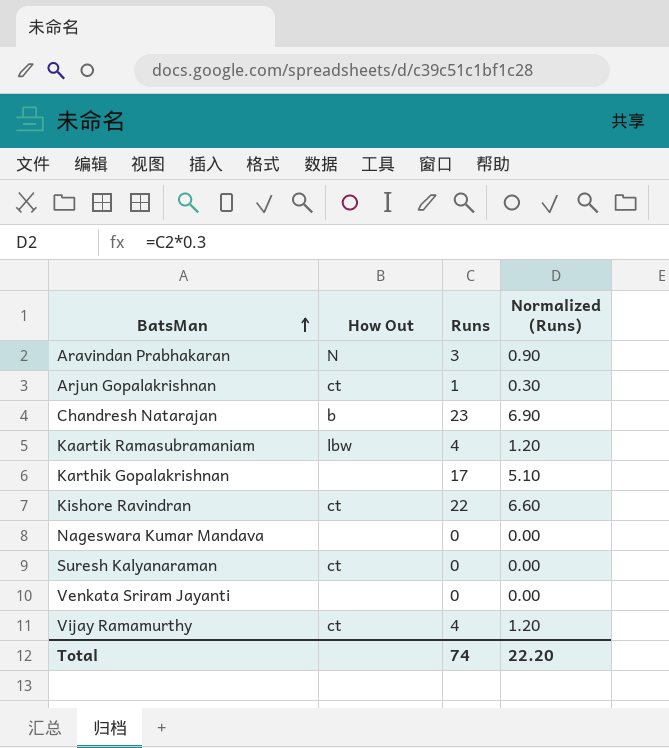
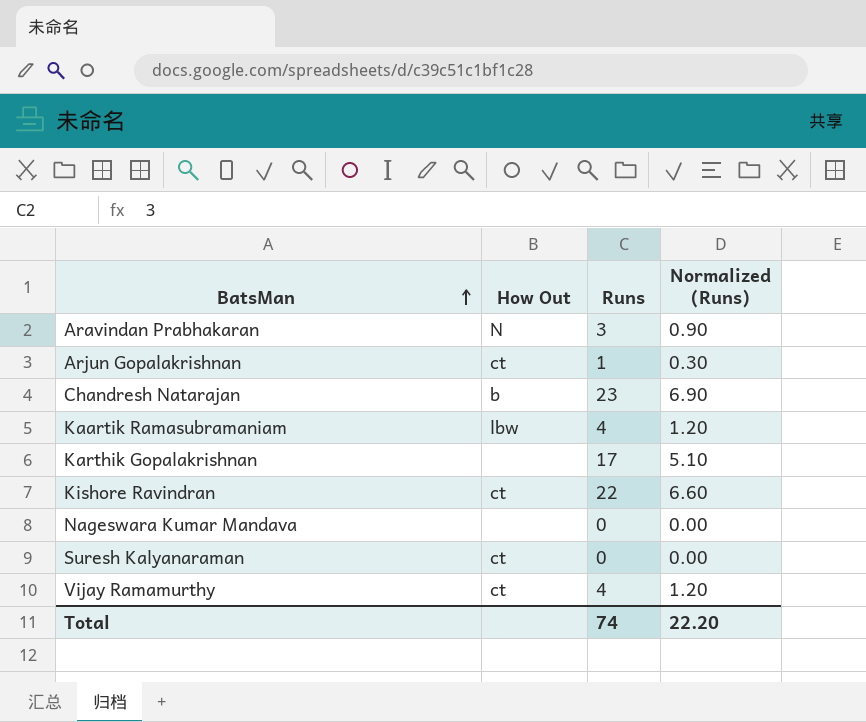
row Venkata Sriram Jayanti: none | 0 | 0.00 -> none

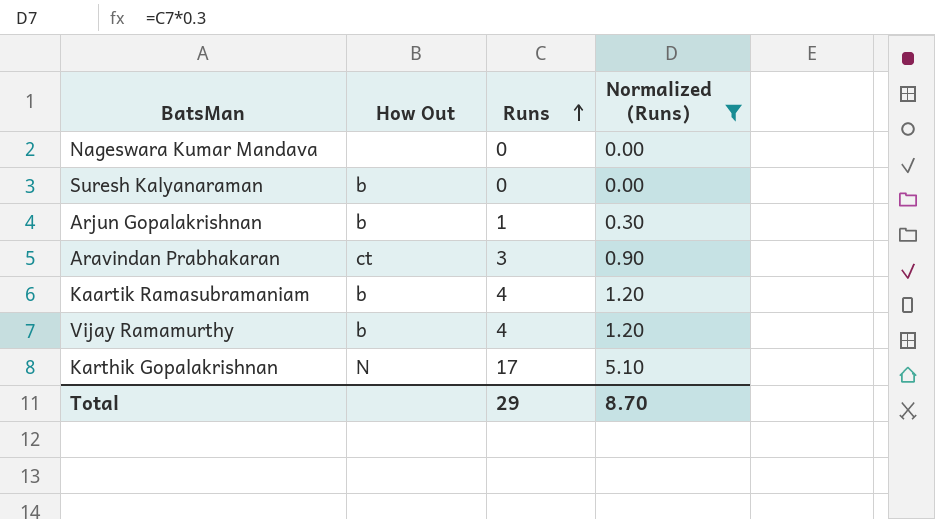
filter: none -> Normalized (Runs) <= 5.10
row order: BatsMan ascending -> Runs ascending
Suresh Kalyanaraman | How Out: ct -> b
Arjun Gopalakrishnan | How Out: ct -> b
Aravindan Prabhakaran | How Out: N -> ct
Kaartik Ramasubramaniam | How Out: lbw -> b
Vijay Ramamurthy | How Out: ct -> b
Karthik Gopalakrishnan | How Out: none -> N
Total | Runs: 74 -> 29
Total | Normalized (Runs): 22.20 -> 8.70

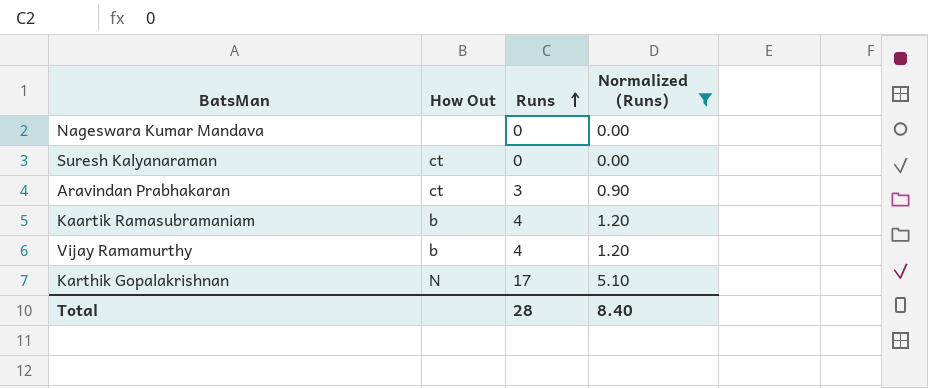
row Arjun Gopalakrishnan: b | 1 | 0.30 -> none
Suresh Kalyanaraman | How Out: b -> ct
Total | Runs: 29 -> 28
Total | Normalized (Runs): 8.70 -> 8.40

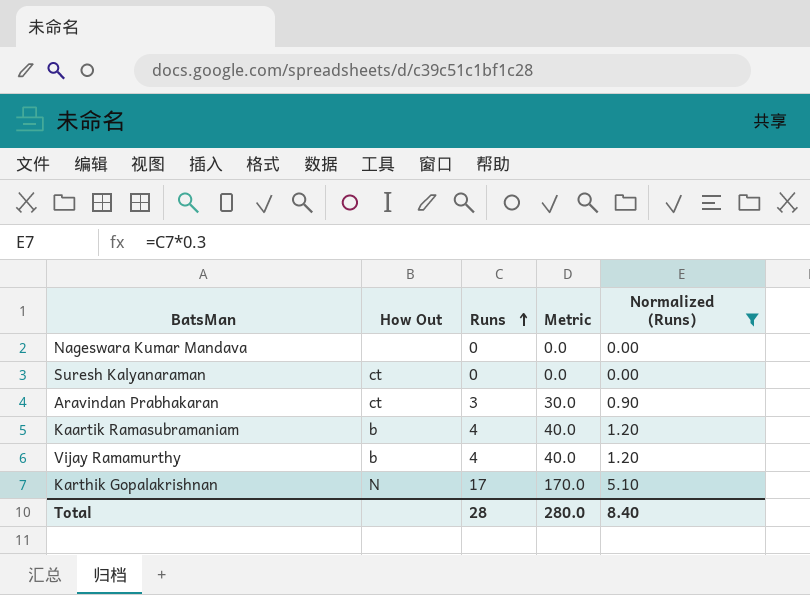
column Metric | formula: none -> [Runs] * 10

